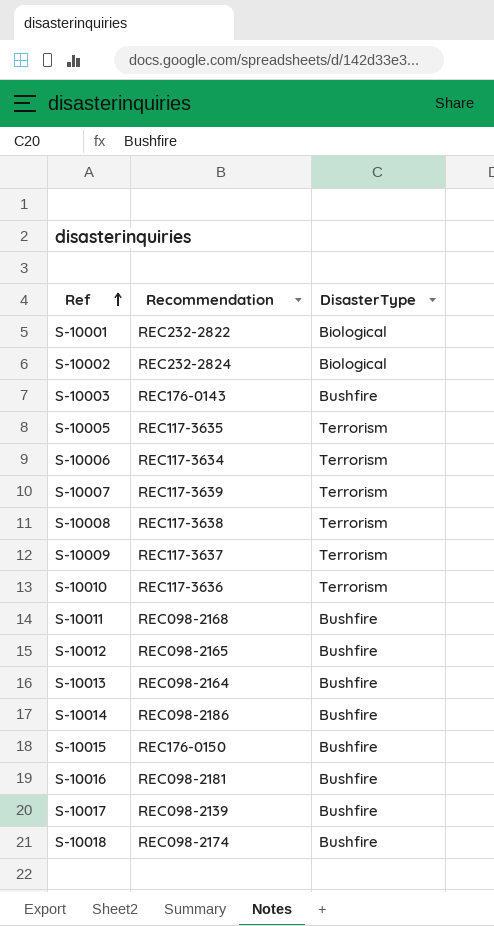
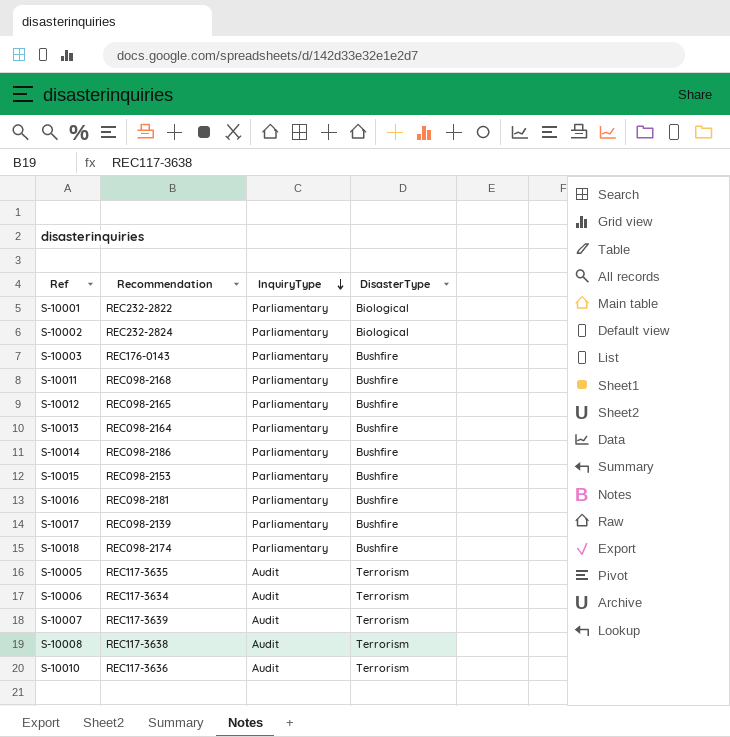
row order: Ref ascending -> InquiryType descending
column InquiryType | position: none -> 3
row S-10009: REC117-3637 | Terrorism -> none
S-10015 | Recommendation: REC176-0150 -> REC098-2153

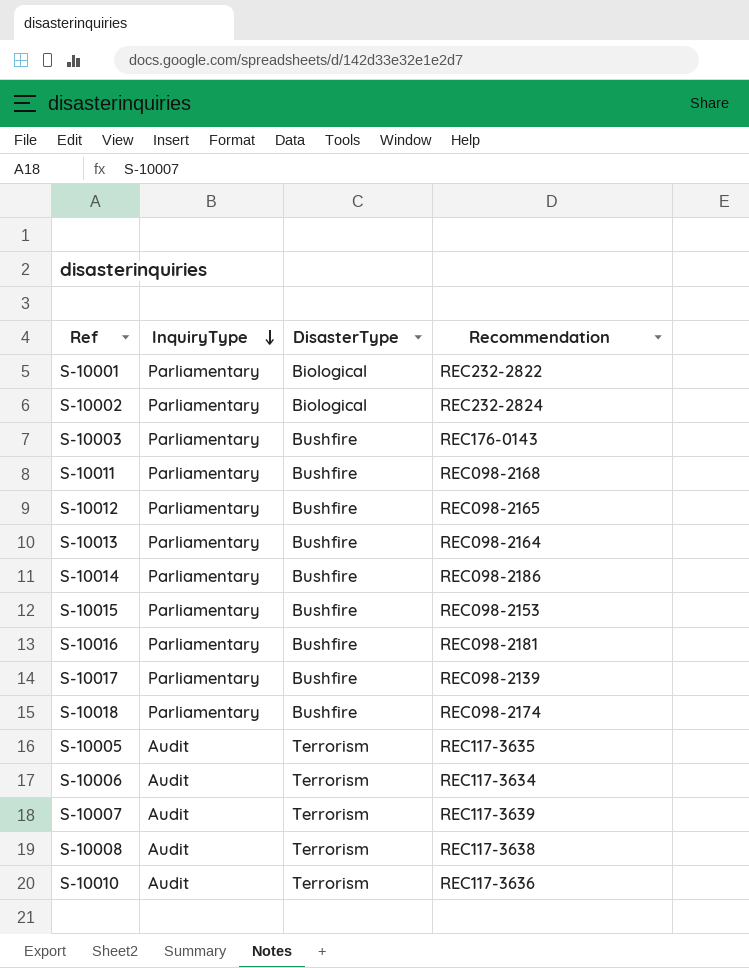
column Recommendation | position: 2 -> 4

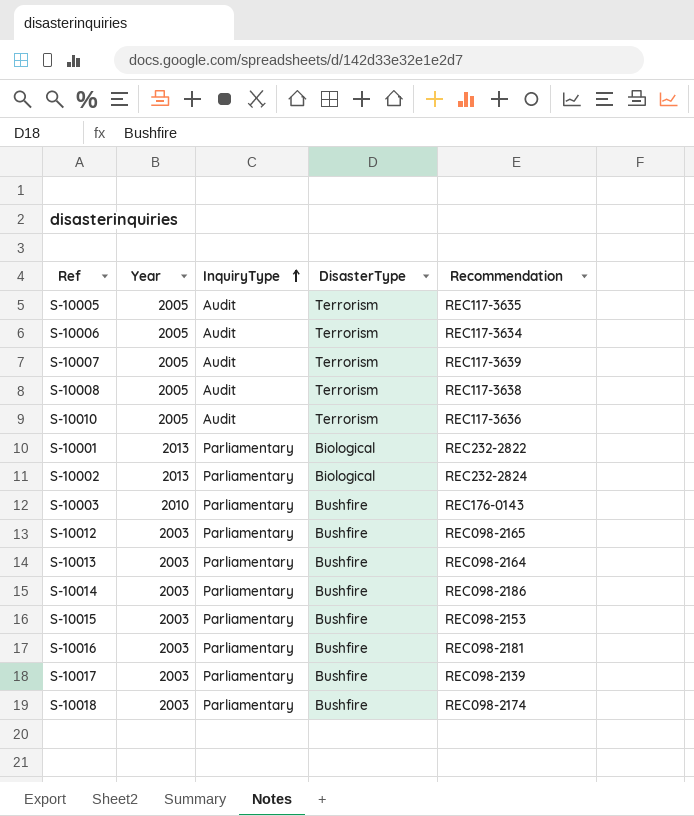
row order: InquiryType descending -> InquiryType ascending
column Year | position: none -> 2
row S-10011: Parliamentary | Bushfire | REC098-2168 -> none

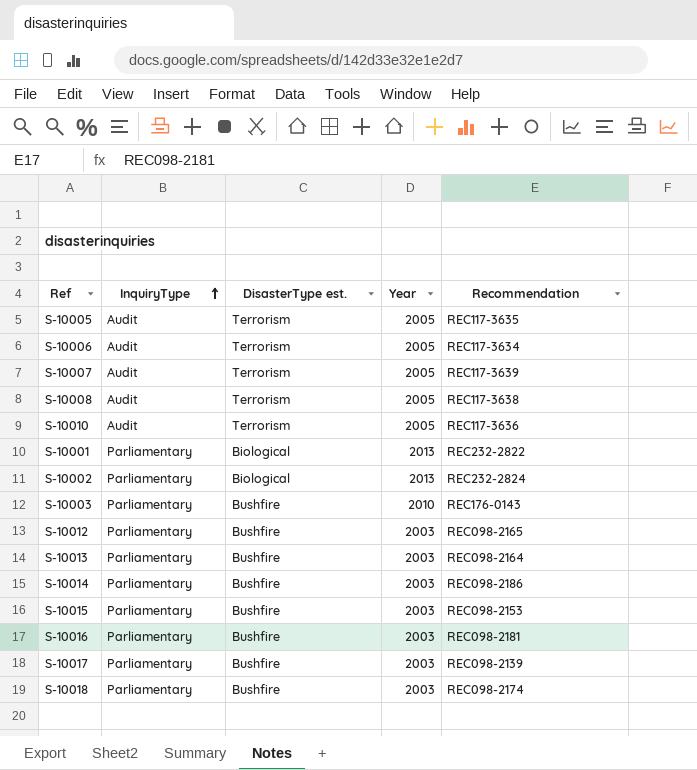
column name: DisasterType -> DisasterType est.
column Year | position: 2 -> 4

